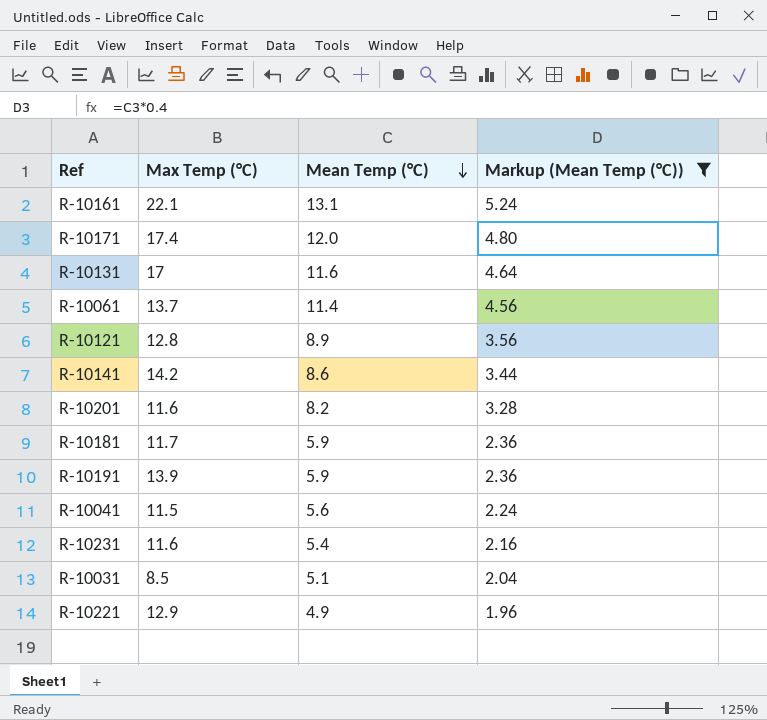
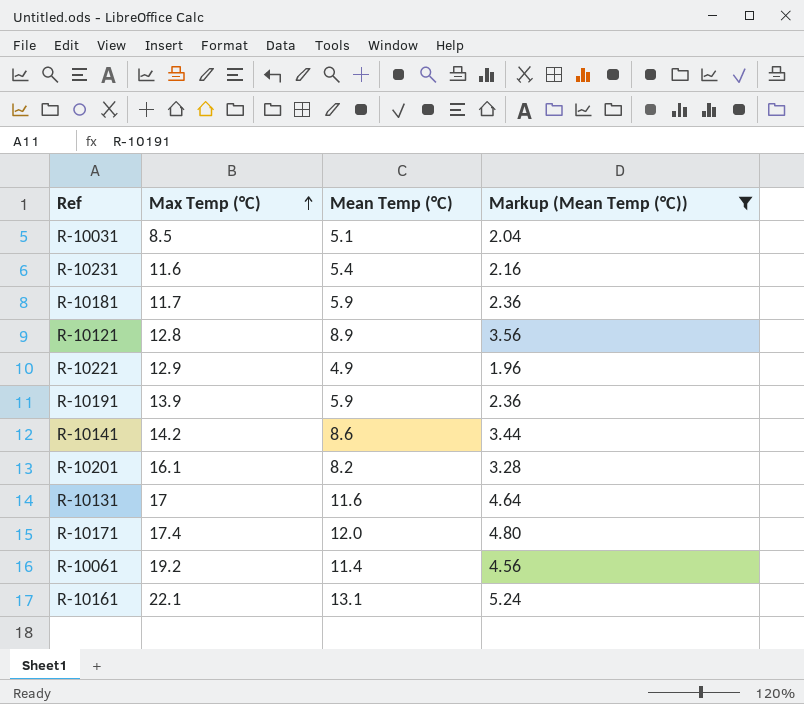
row order: Mean Temp (°C) descending -> Max Temp (°C) ascending
row R-10041: 11.5 | 5.6 | 2.24 -> none
R-10201 | Max Temp (°C): 11.6 -> 16.1
R-10061 | Max Temp (°C): 13.7 -> 19.2

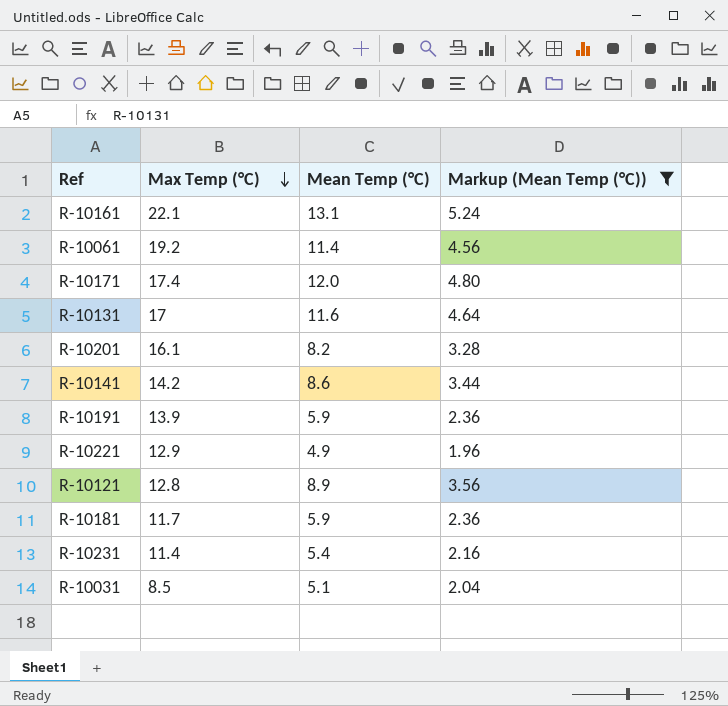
row order: Max Temp (°C) ascending -> Max Temp (°C) descending
R-10231 | Max Temp (°C): 11.6 -> 11.4

